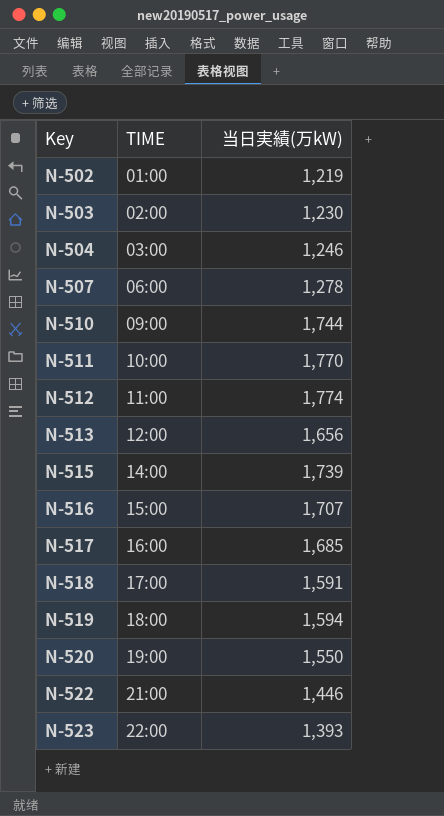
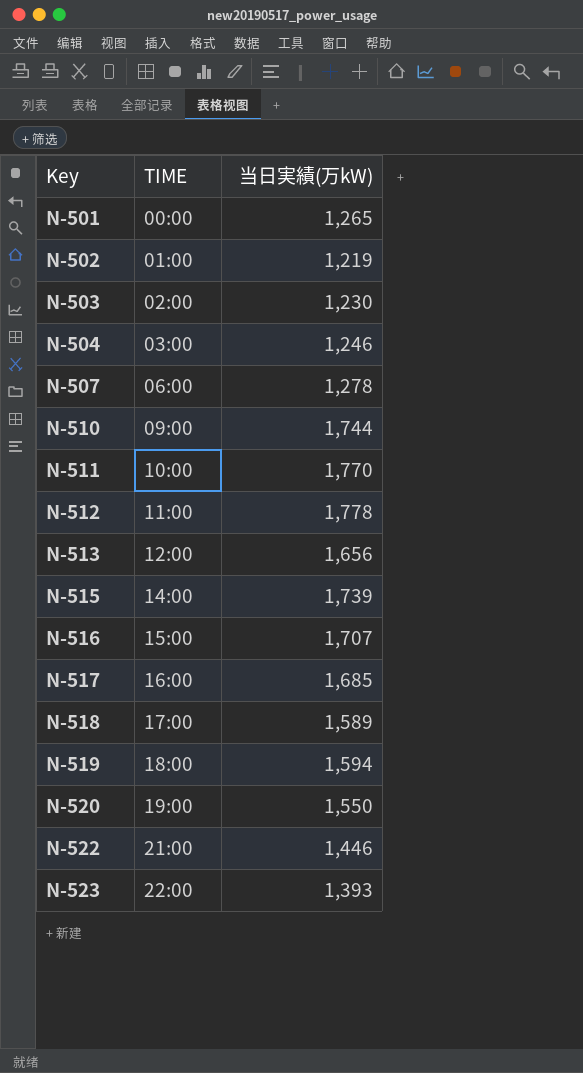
row N-501: none -> 00:00 | 1,265
N-512 | 当日実績(万kW): 1,774 -> 1,778
N-518 | 当日実績(万kW): 1,591 -> 1,589

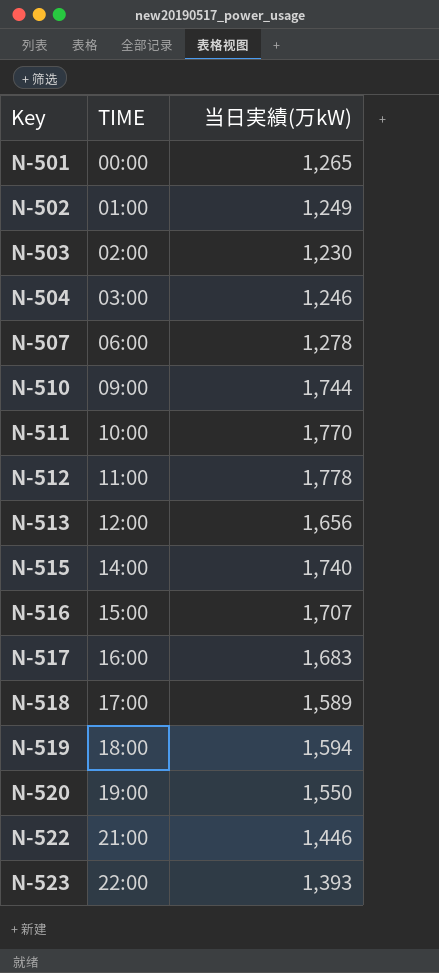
N-502 | 当日実績(万kW): 1,219 -> 1,249
N-515 | 当日実績(万kW): 1,739 -> 1,740
N-517 | 当日実績(万kW): 1,685 -> 1,683

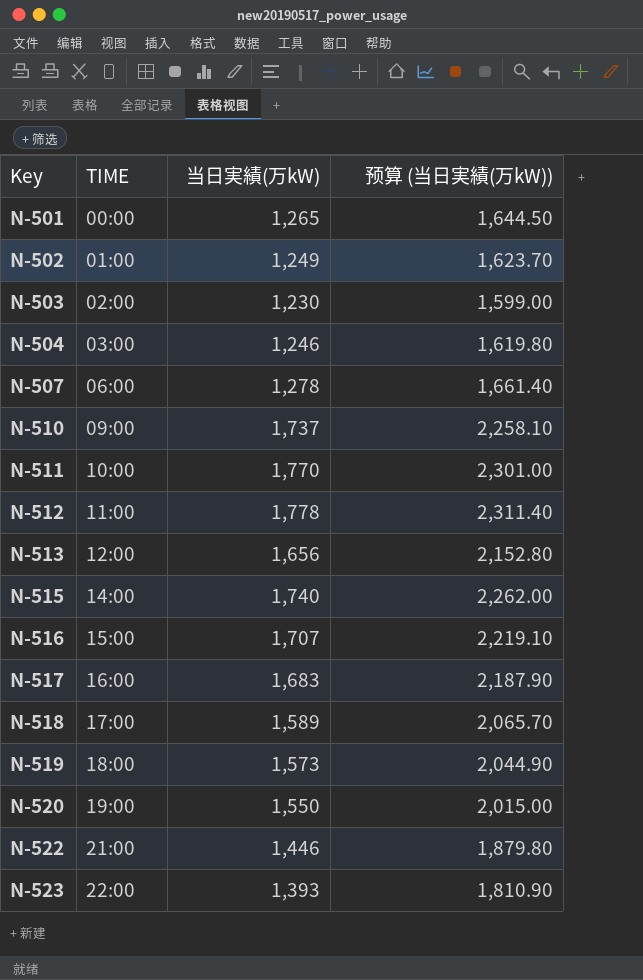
column 预算 (当日実績(万kW)) | formula: none -> [当日実績(万kW)] * 1.3
N-510 | 当日実績(万kW): 1,744 -> 1,737
N-519 | 当日実績(万kW): 1,594 -> 1,573

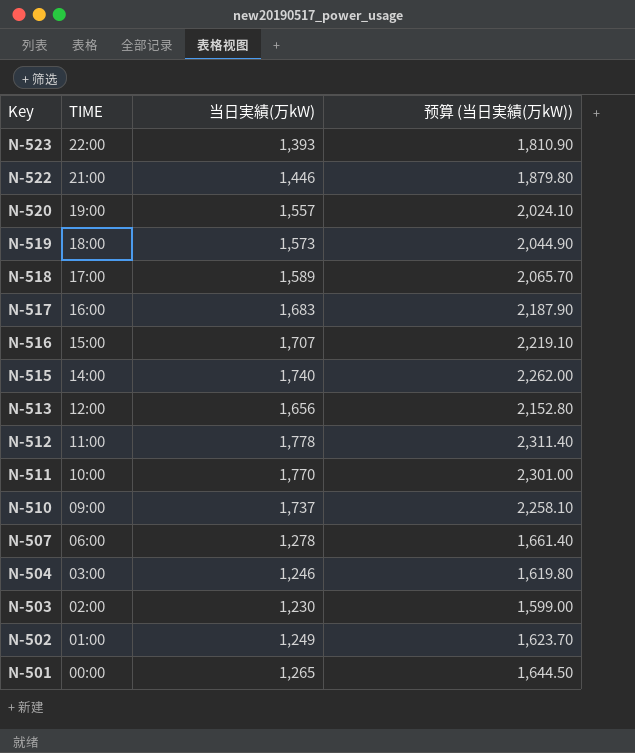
row order: Key ascending -> Key descending
N-520 | 当日実績(万kW): 1,550 -> 1,557
N-520 | 预算 (当日実績(万kW)): 2,015.00 -> 2,024.10

